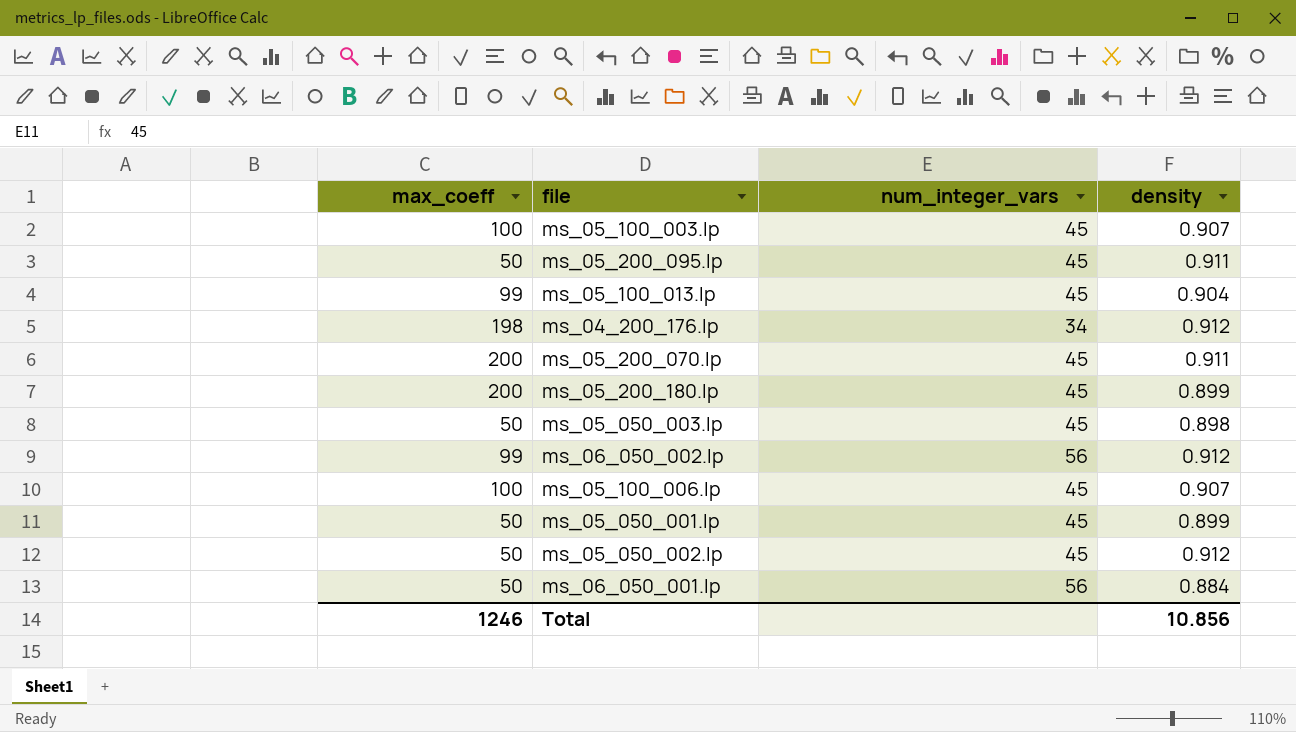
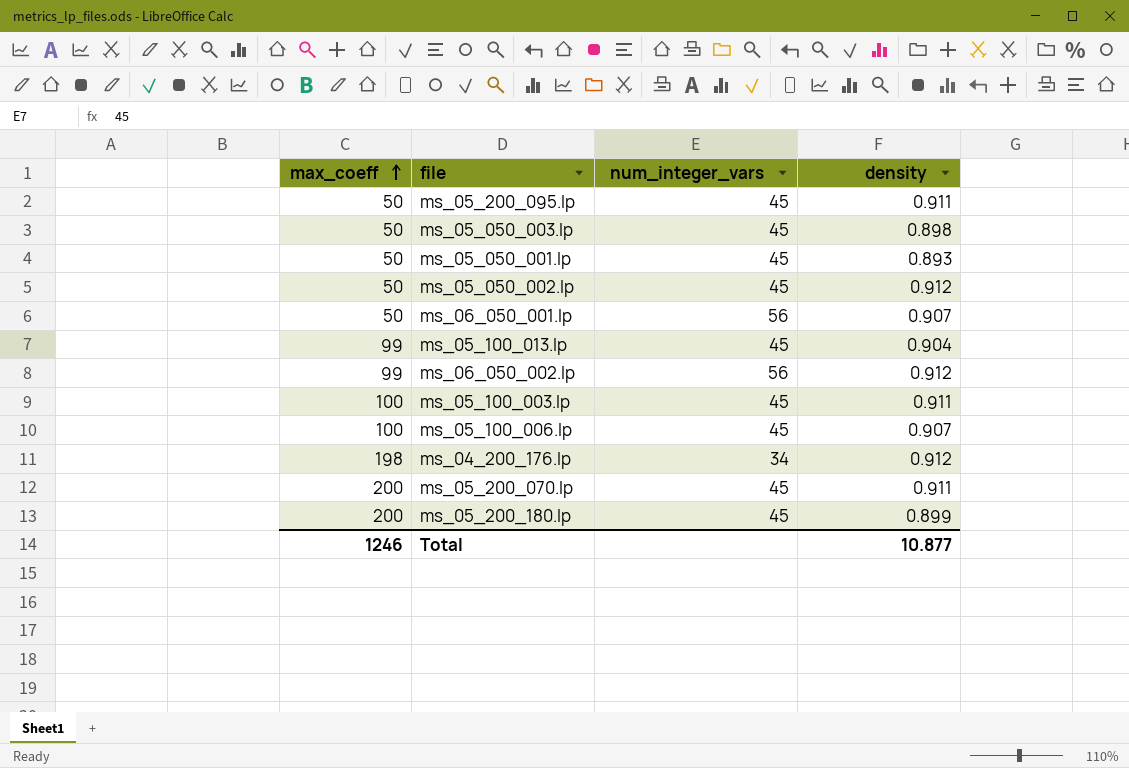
row order: none -> max_coeff ascending
ms_05_050_001.lp | density: 0.899 -> 0.893
ms_06_050_001.lp | density: 0.884 -> 0.907
ms_05_100_003.lp | density: 0.907 -> 0.911
Total | density: 10.856 -> 10.877

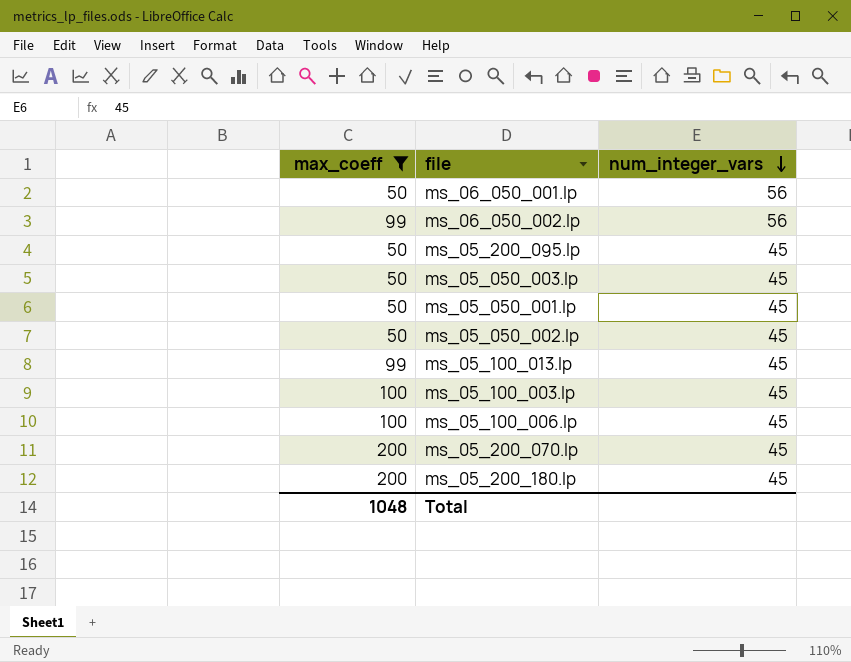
filter: none -> max_coeff != 198
row order: max_coeff ascending -> num_integer_vars descending
column density | position: 4 -> none
Total | max_coeff: 1246 -> 1048

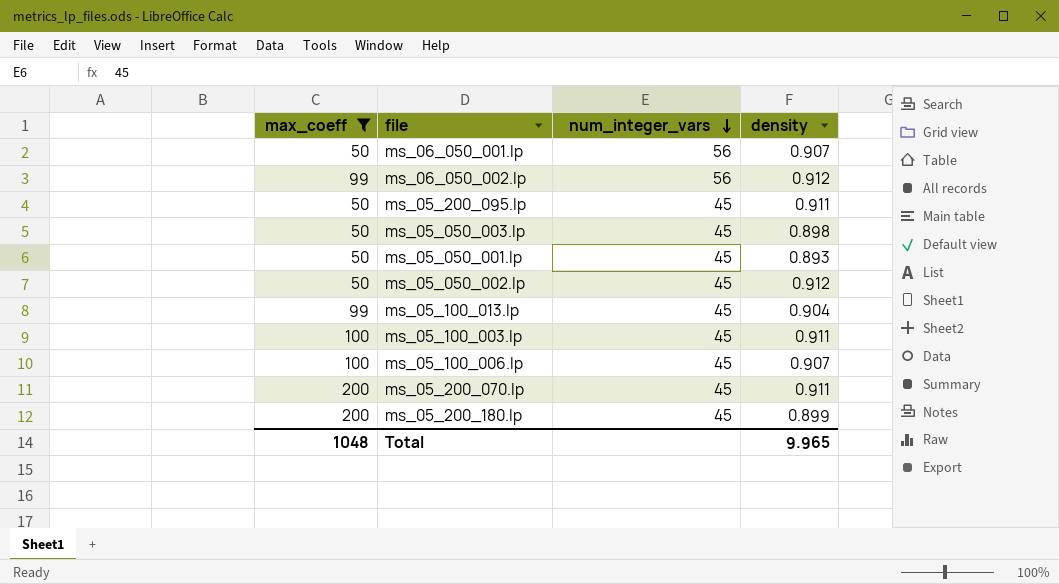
column density | position: none -> 4

